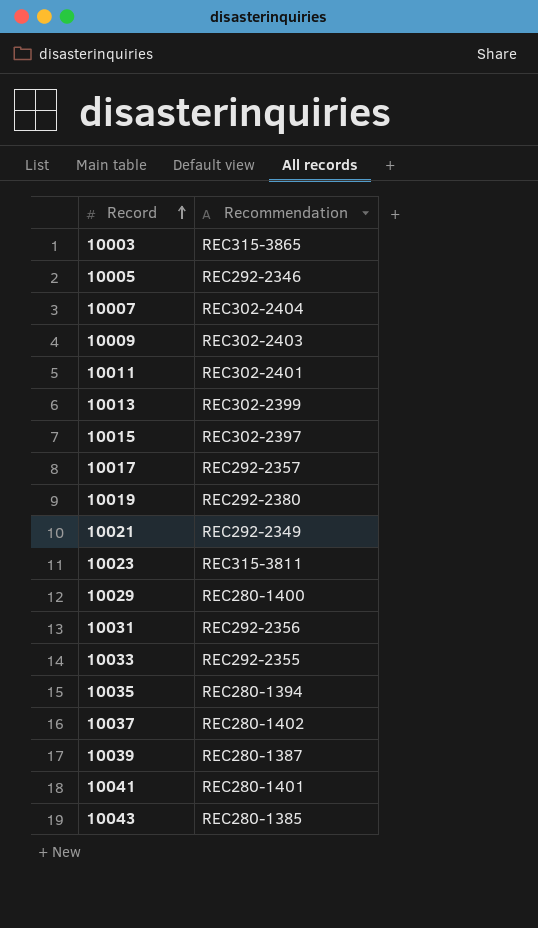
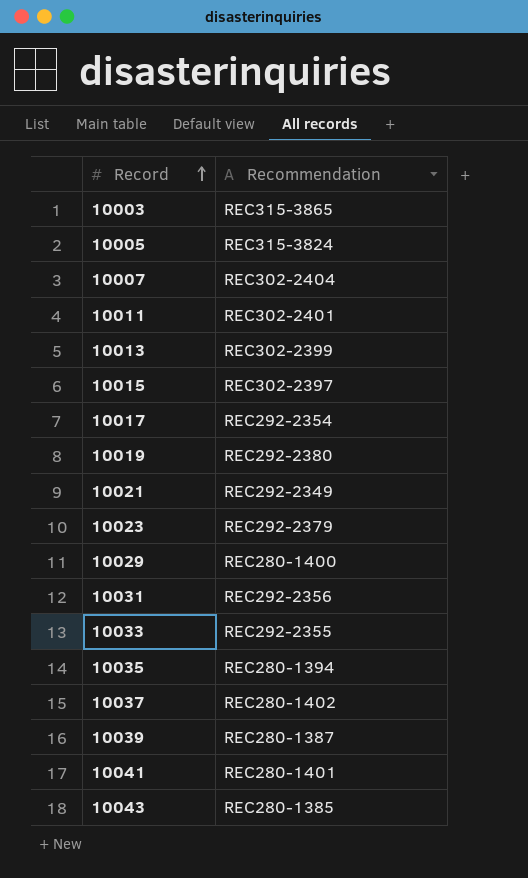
row 10009: REC302-2403 -> none
10005 | Recommendation: REC292-2346 -> REC315-3824
10017 | Recommendation: REC292-2357 -> REC292-2354
10023 | Recommendation: REC315-3811 -> REC292-2379

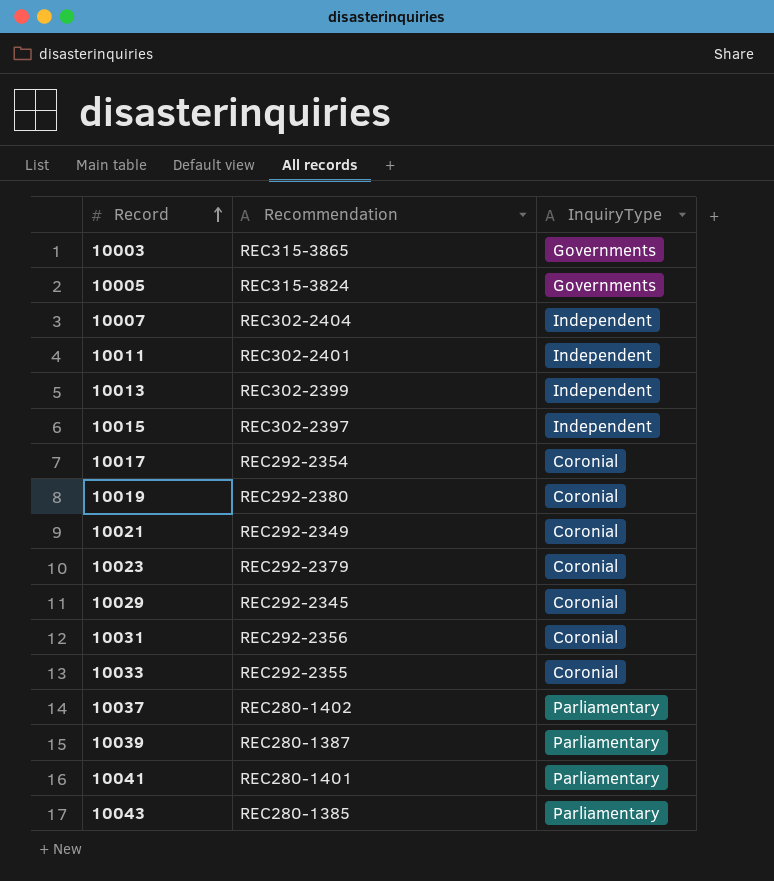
column InquiryType | position: none -> 3
row 10035: REC280-1394 -> none
10029 | Recommendation: REC280-1400 -> REC292-2345

